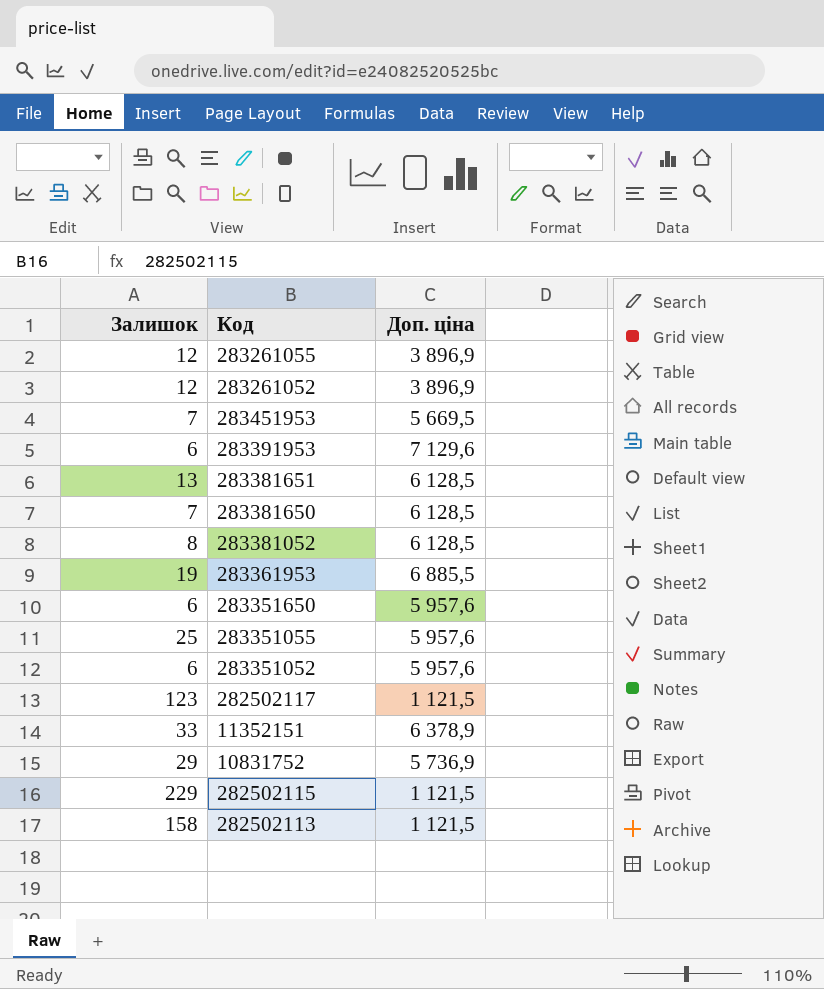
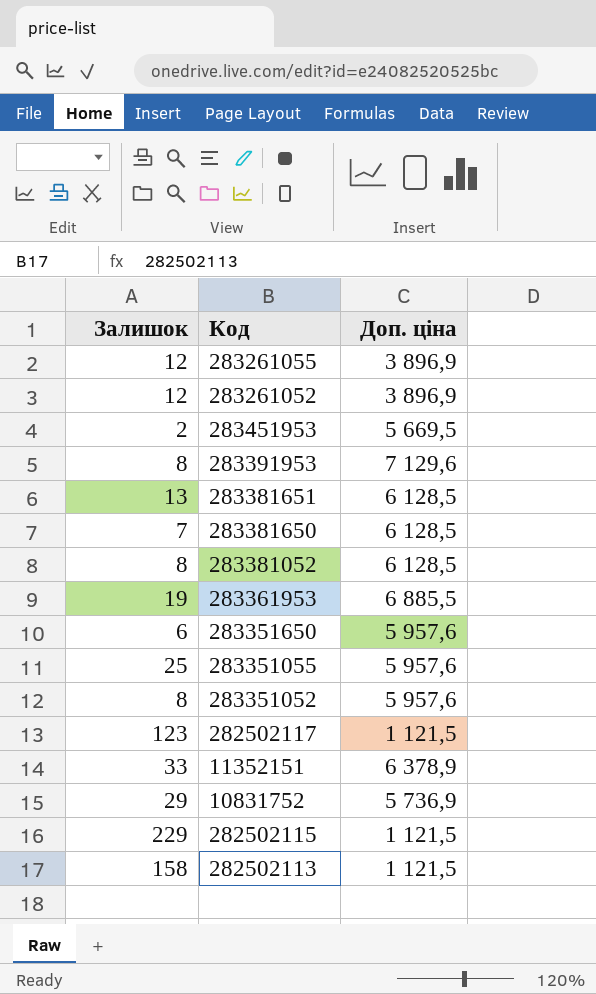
283451953 | Залишок: 7 -> 2
283391953 | Залишок: 6 -> 8
283351052 | Залишок: 6 -> 8

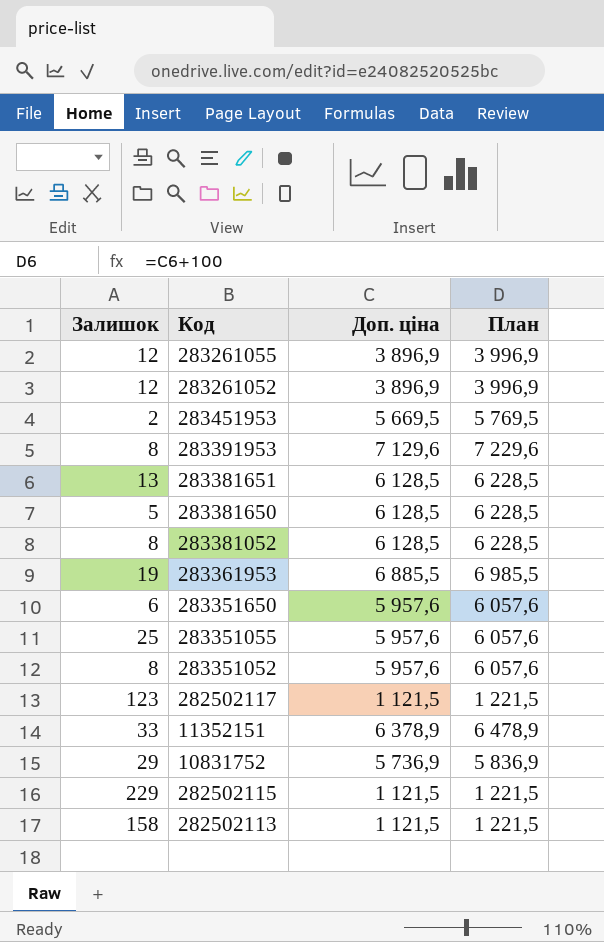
column План | formula: none -> [Доп. ціна] + 100
283381650 | Залишок: 7 -> 5

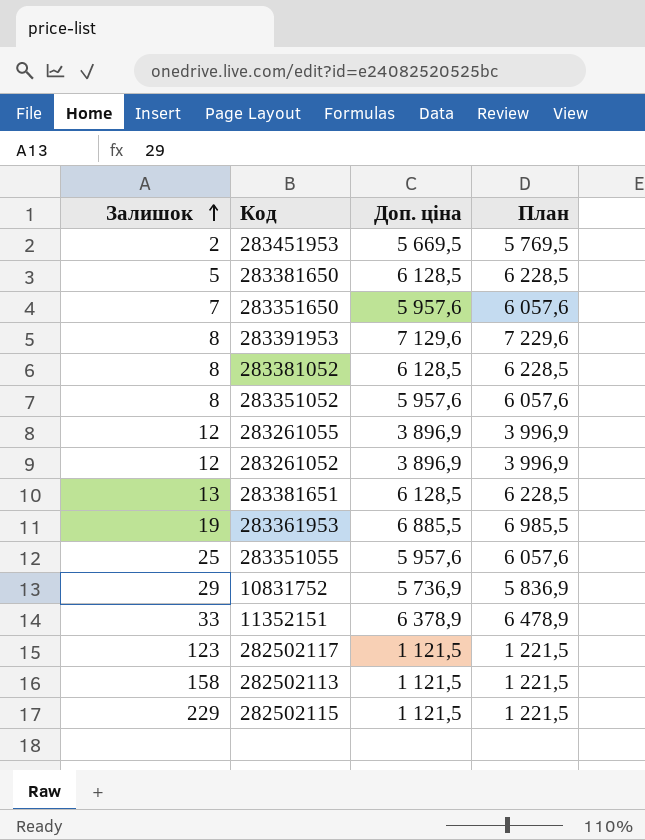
row order: none -> Залишок ascending
283351650 | Залишок: 6 -> 7

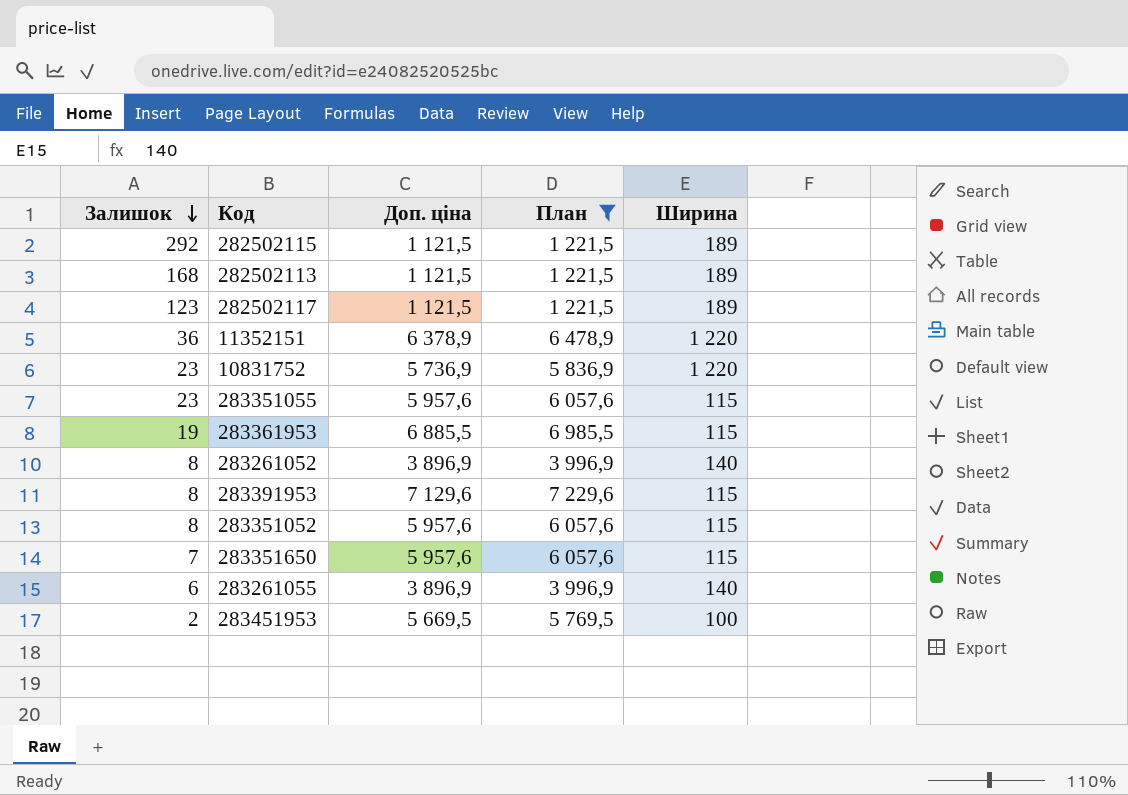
filter: none -> План != 6 228,5
row order: Залишок ascending -> Залишок descending
column Ширина | position: none -> 5
282502115 | Залишок: 229 -> 292
282502113 | Залишок: 158 -> 168
11352151 | Залишок: 33 -> 36
10831752 | Залишок: 29 -> 23
283351055 | Залишок: 25 -> 23
283261052 | Залишок: 12 -> 8
283261055 | Залишок: 12 -> 6

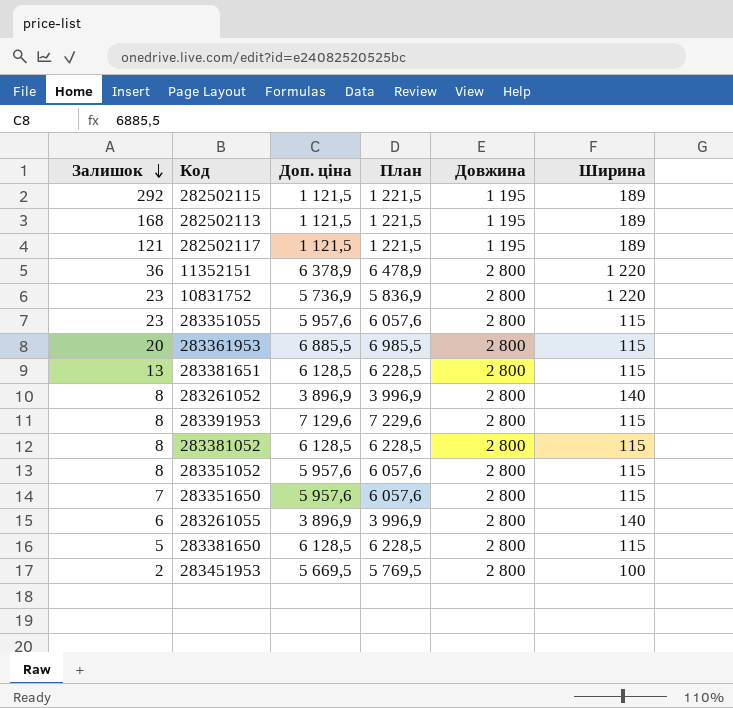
filter: План != 6 228,5 -> none
column Довжина | position: none -> 5
282502117 | Залишок: 123 -> 121
283361953 | Залишок: 19 -> 20

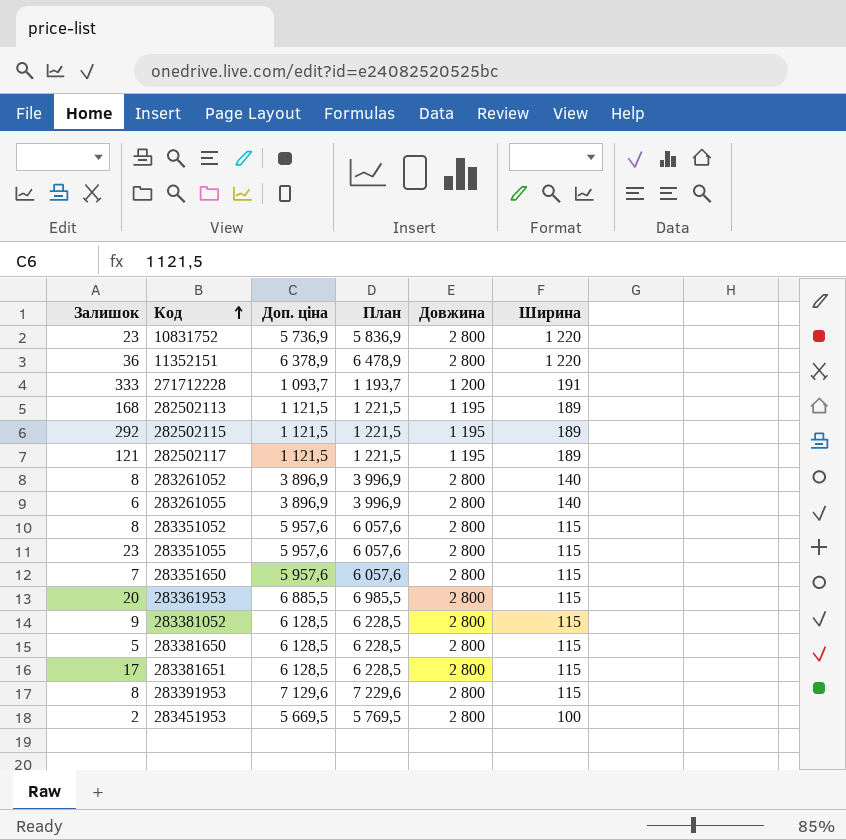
row order: Залишок descending -> Код ascending
row 271712228: none -> 333 | 1 093,7 | 1 193,7 | 1 200 | 191
283381052 | Залишок: 8 -> 9
283381651 | Залишок: 13 -> 17

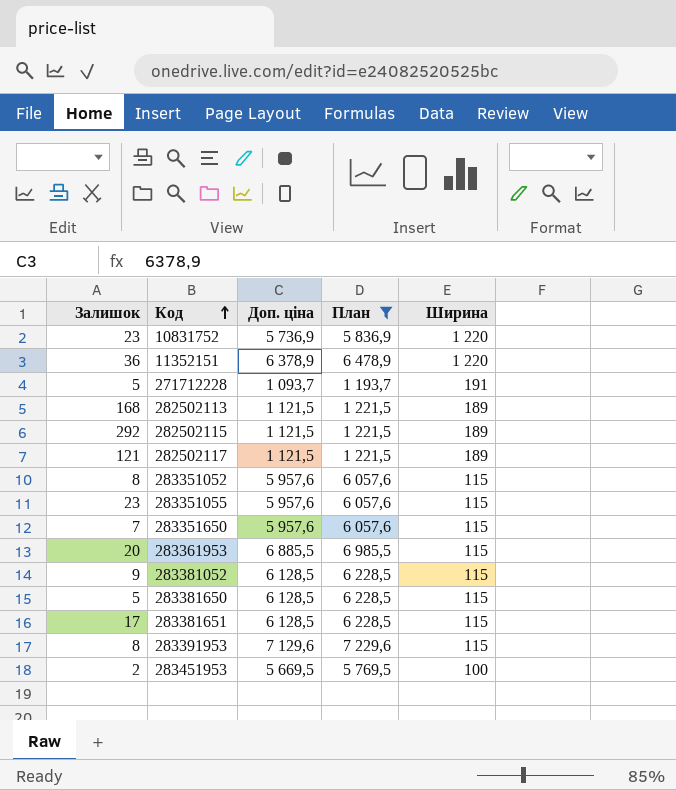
filter: none -> План != 3 996,9
column Довжина | position: 5 -> none
271712228 | Залишок: 333 -> 5

